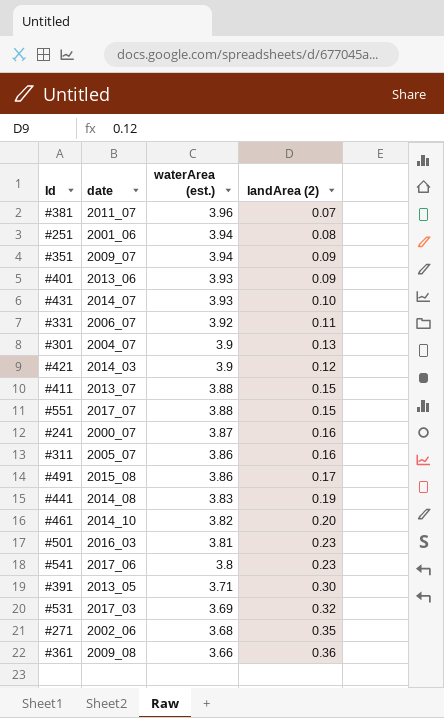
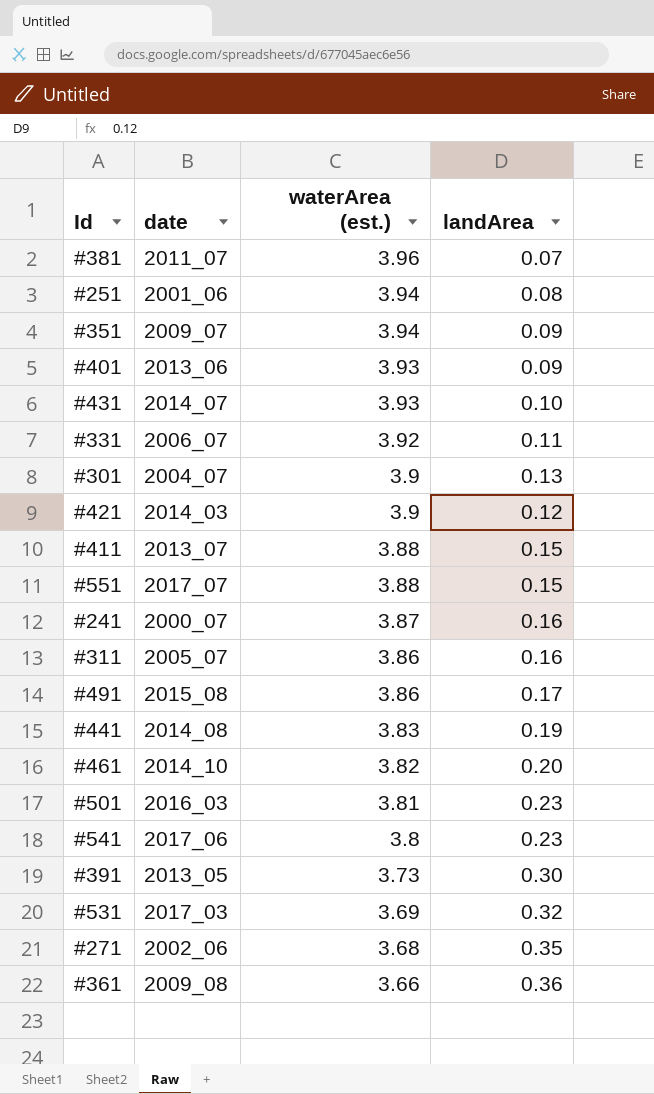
column name: landArea (2) -> landArea
#391 | waterArea (est.): 3.71 -> 3.73

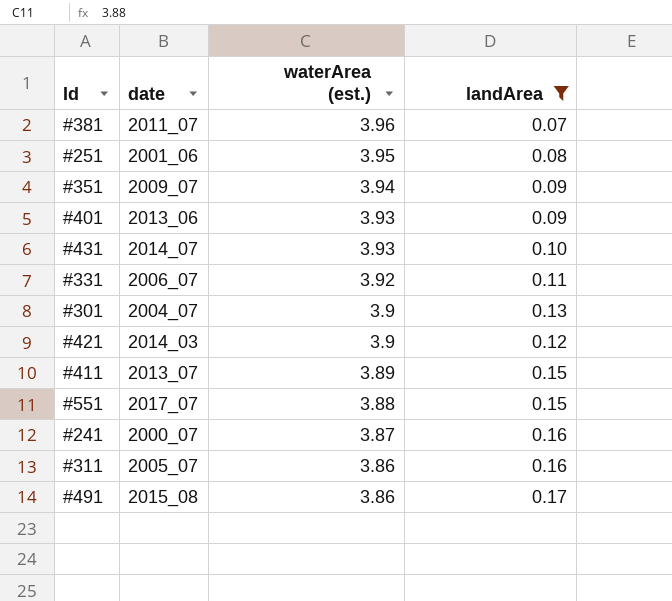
filter: none -> landArea <= 0.17
#251 | waterArea (est.): 3.94 -> 3.95
#411 | waterArea (est.): 3.88 -> 3.89

